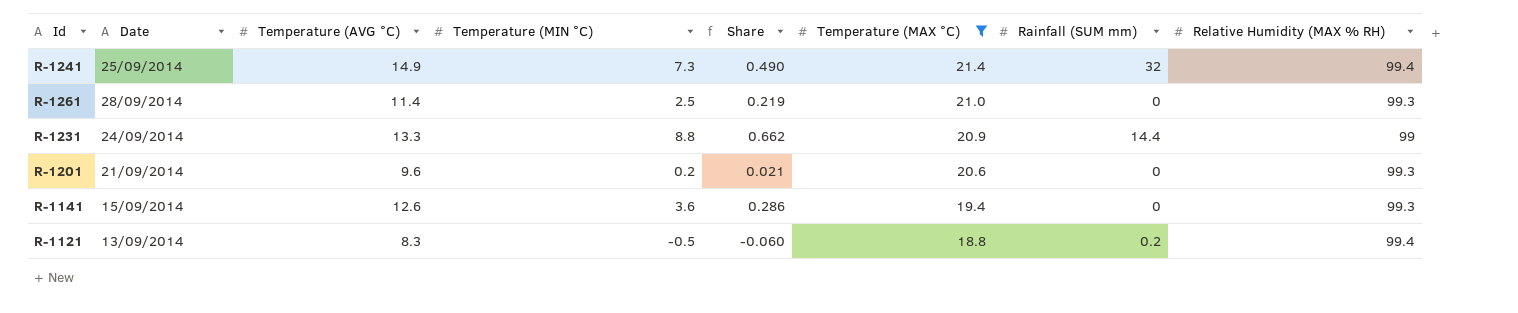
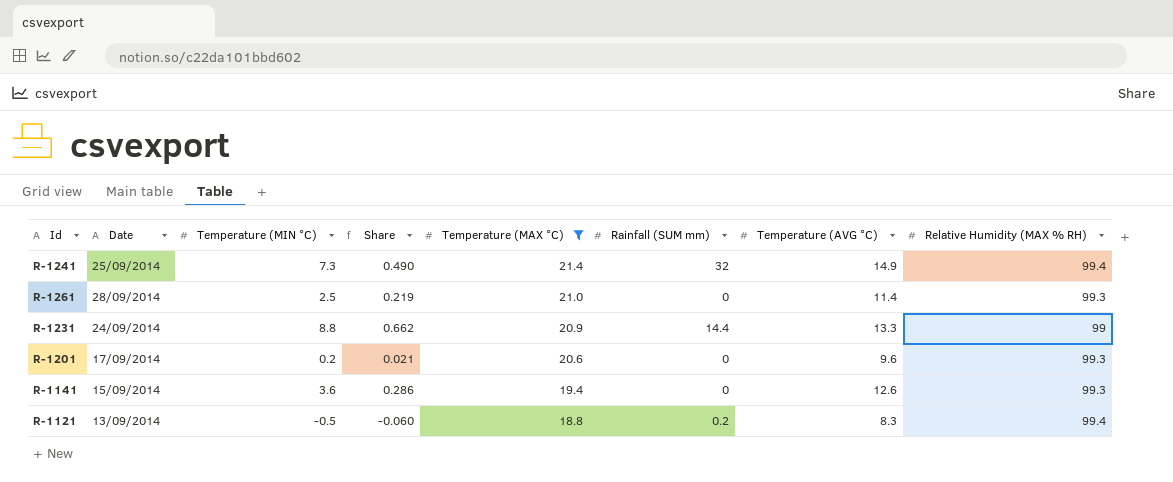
column Temperature (AVG °C) | position: 3 -> 7
R-1201 | Date: 21/09/2014 -> 17/09/2014

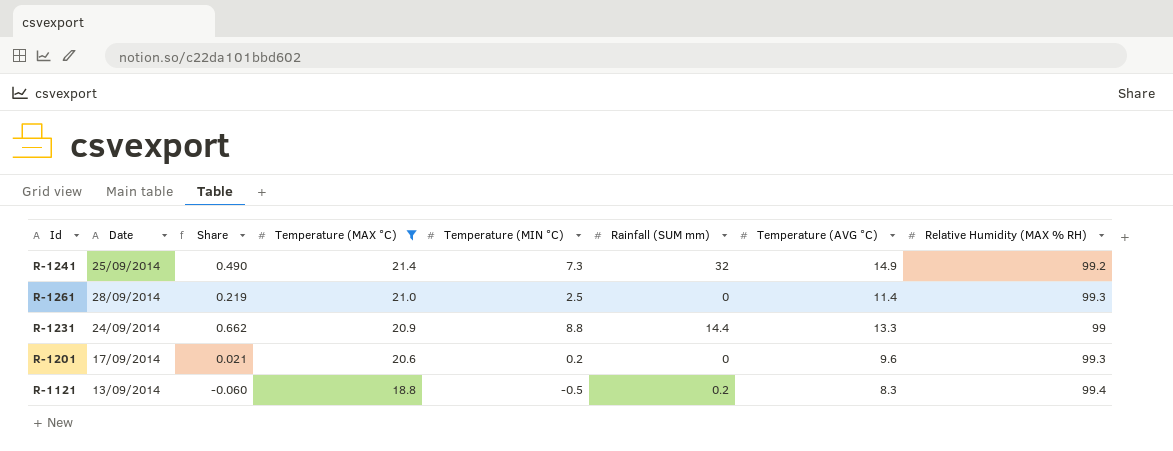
column Temperature (MIN °C) | position: 3 -> 5
row R-1141: 15/09/2014 | 3.6 | 0.286 | 19.4 | 0 | 12.6 | 99.3 -> none
R-1241 | Relative Humidity (MAX % RH): 99.4 -> 99.2

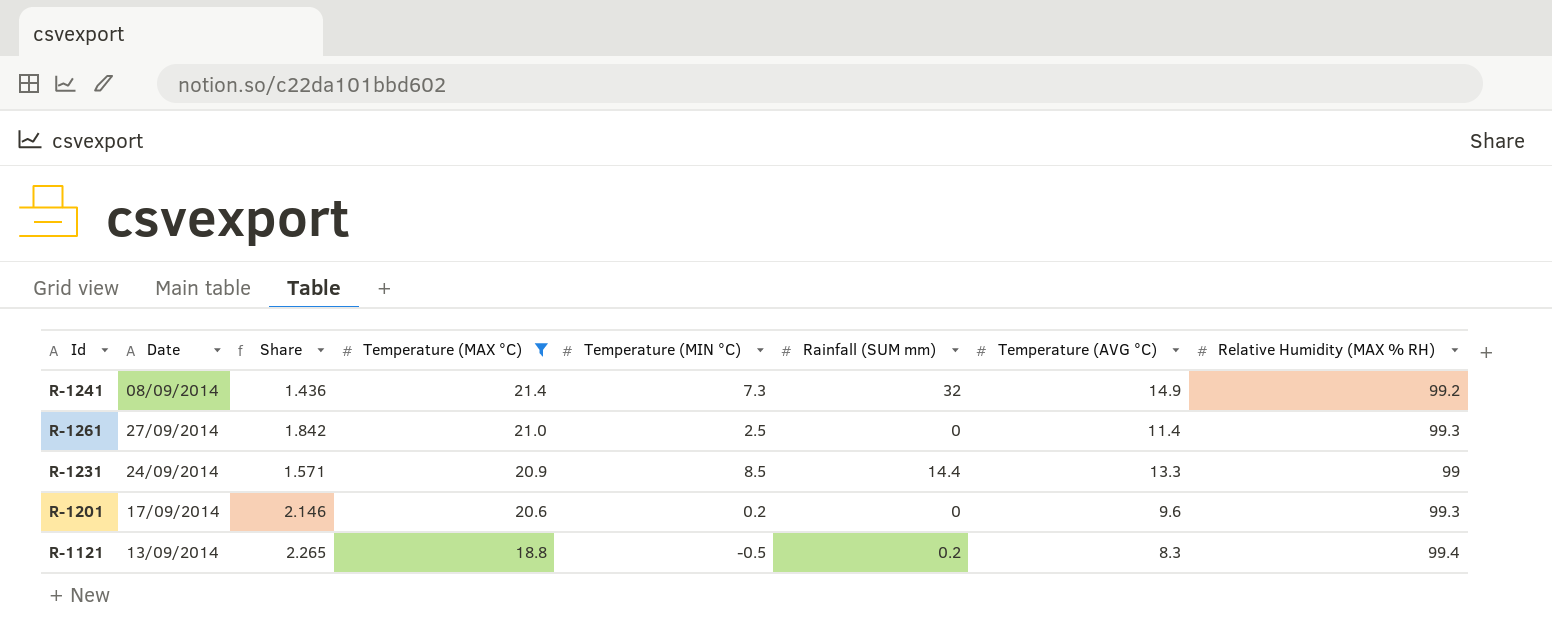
column Share | formula: [Temperature (MIN °C)] / [Temperature (AVG °C)] -> [Temperature (MAX °C)] / [Temperature (AVG °C)]
R-1241 | Date: 25/09/2014 -> 08/09/2014
R-1261 | Date: 28/09/2014 -> 27/09/2014
R-1231 | Temperature (MIN °C): 8.8 -> 8.5

